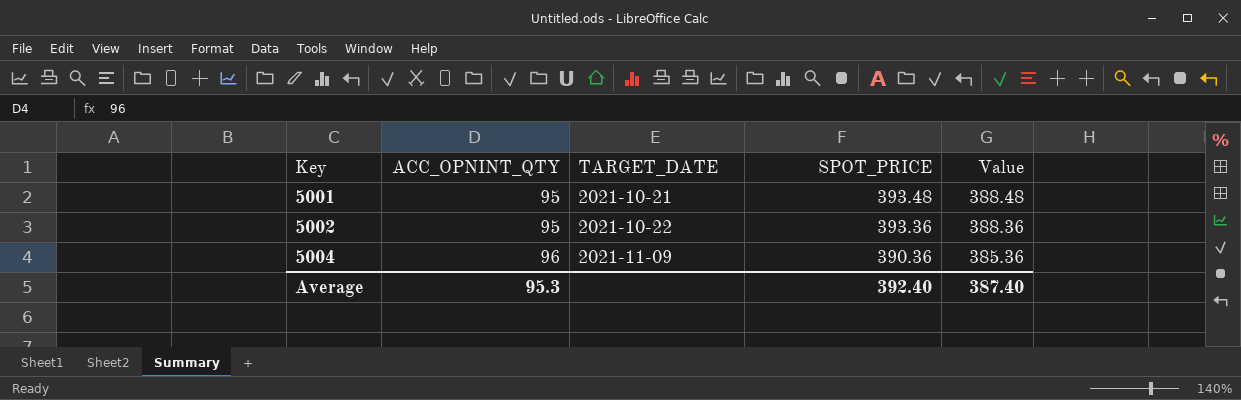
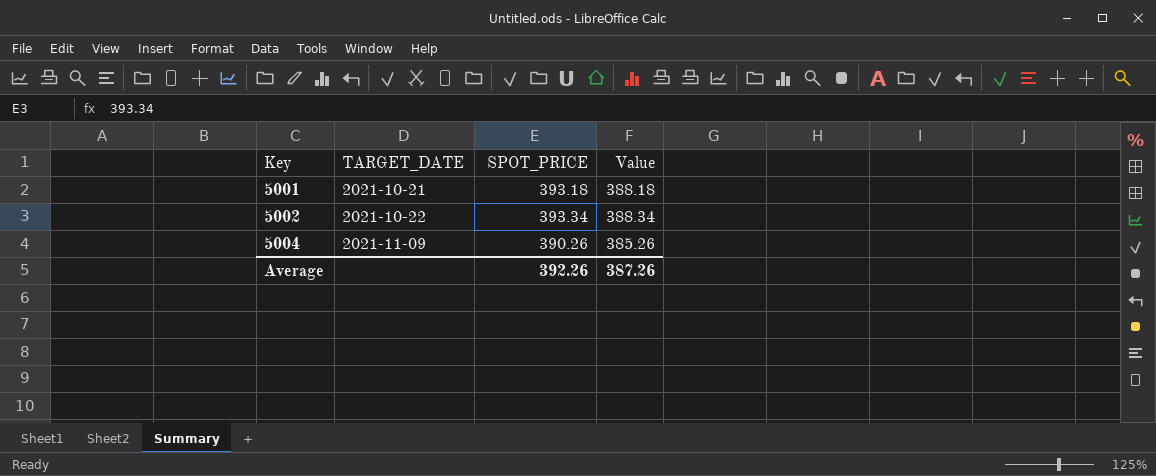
column ACC_OPNINT_QTY | position: 2 -> none
5001 | SPOT_PRICE: 393.48 -> 393.18
5001 | Value: 388.48 -> 388.18
5002 | SPOT_PRICE: 393.36 -> 393.34
5002 | Value: 388.36 -> 388.34
5004 | SPOT_PRICE: 390.36 -> 390.26
5004 | Value: 385.36 -> 385.26
Average | SPOT_PRICE: 392.40 -> 392.26
Average | Value: 387.40 -> 387.26

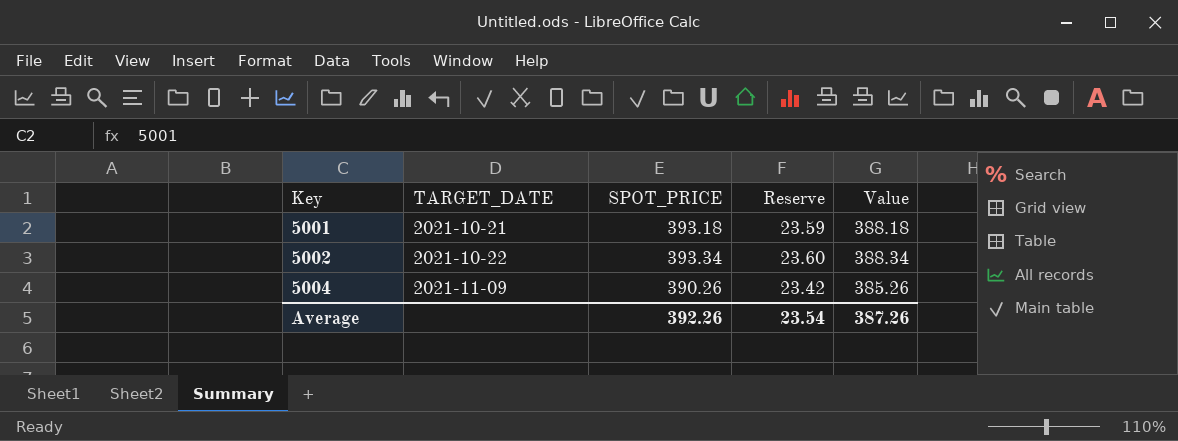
column Reserve | formula: none -> [SPOT_PRICE] * 0.06

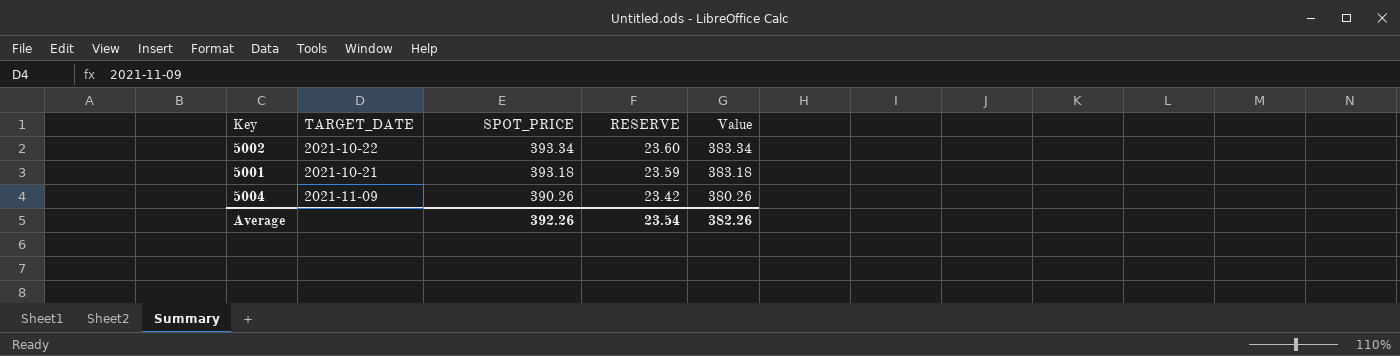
row order: Key ascending -> SPOT_PRICE descending
column name: Reserve -> RESERVE
column Value | formula: [SPOT_PRICE] - 5 -> [SPOT_PRICE] - 10
Average | Value: 387.26 -> 382.26

